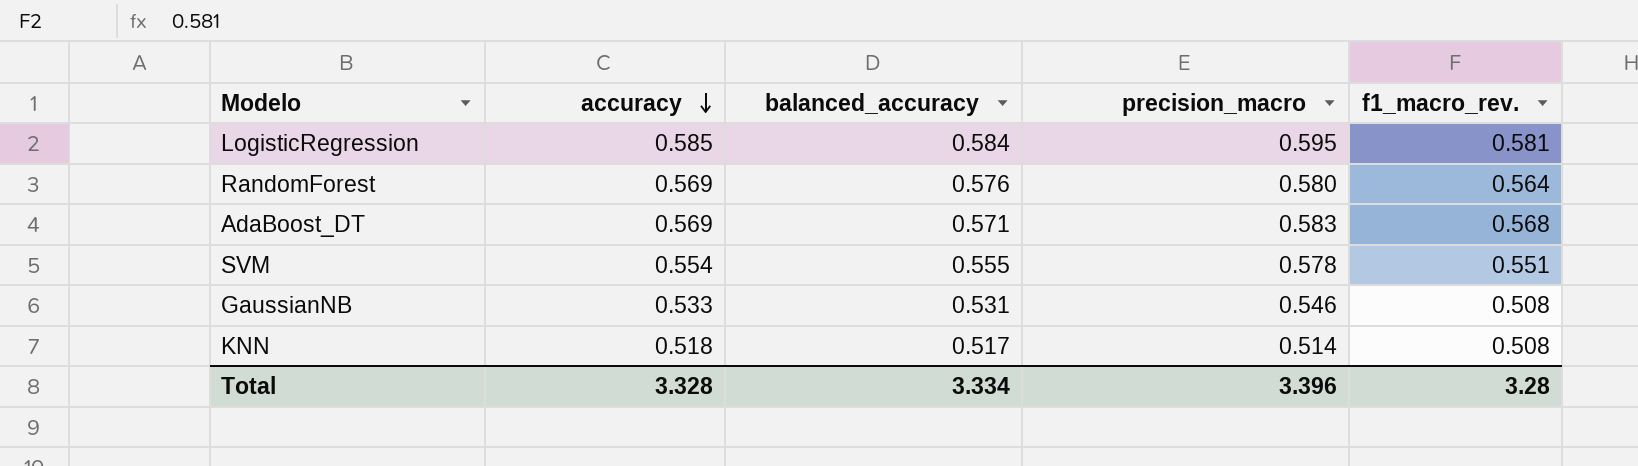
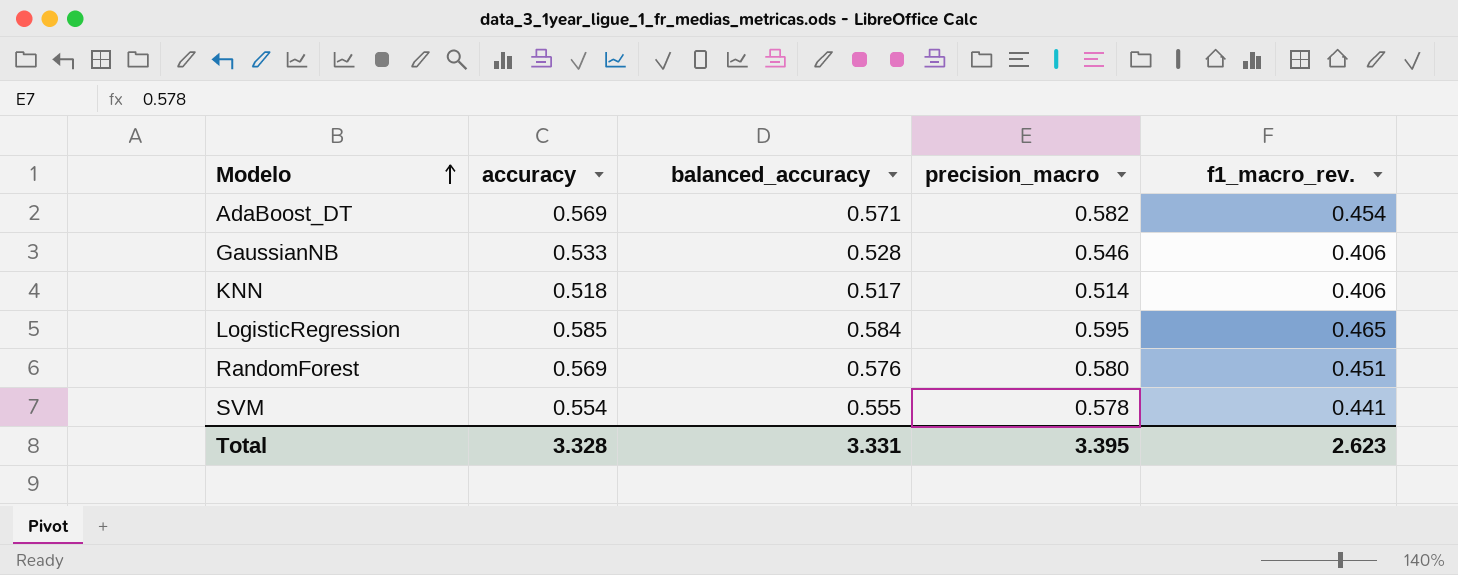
row order: accuracy descending -> Modelo ascending
AdaBoost_DT | precision_macro: 0.583 -> 0.582
AdaBoost_DT | f1_macro_rev.: 0.568 -> 0.454
GaussianNB | balanced_accuracy: 0.531 -> 0.528
GaussianNB | f1_macro_rev.: 0.508 -> 0.406
KNN | f1_macro_rev.: 0.508 -> 0.406
LogisticRegression | f1_macro_rev.: 0.581 -> 0.465
RandomForest | f1_macro_rev.: 0.564 -> 0.451
SVM | f1_macro_rev.: 0.551 -> 0.441
Total | balanced_accuracy: 3.334 -> 3.331
Total | precision_macro: 3.396 -> 3.395
Total | f1_macro_rev.: 3.28 -> 2.623

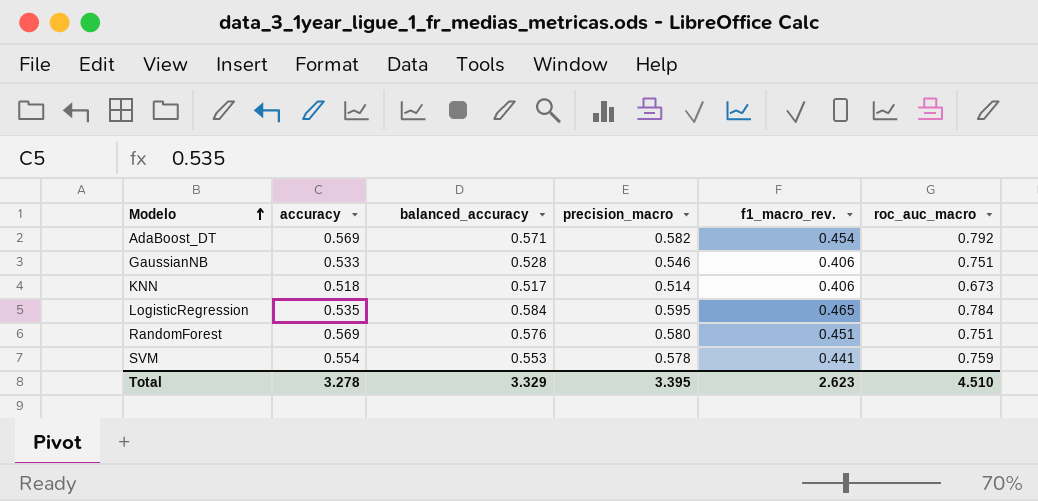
column roc_auc_macro | position: none -> 6
LogisticRegression | accuracy: 0.585 -> 0.535
SVM | balanced_accuracy: 0.555 -> 0.553
Total | accuracy: 3.328 -> 3.278
Total | balanced_accuracy: 3.331 -> 3.329

